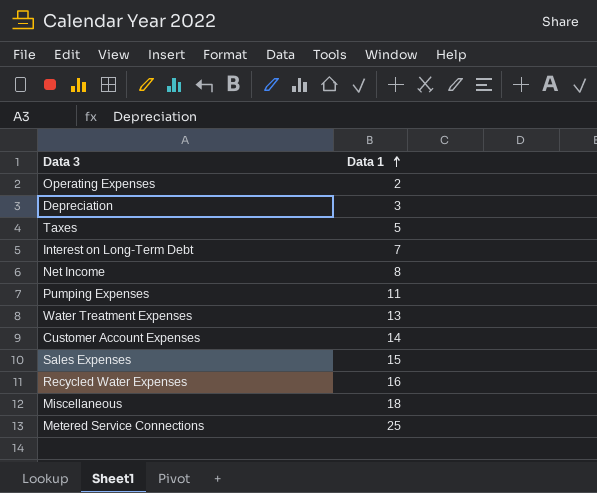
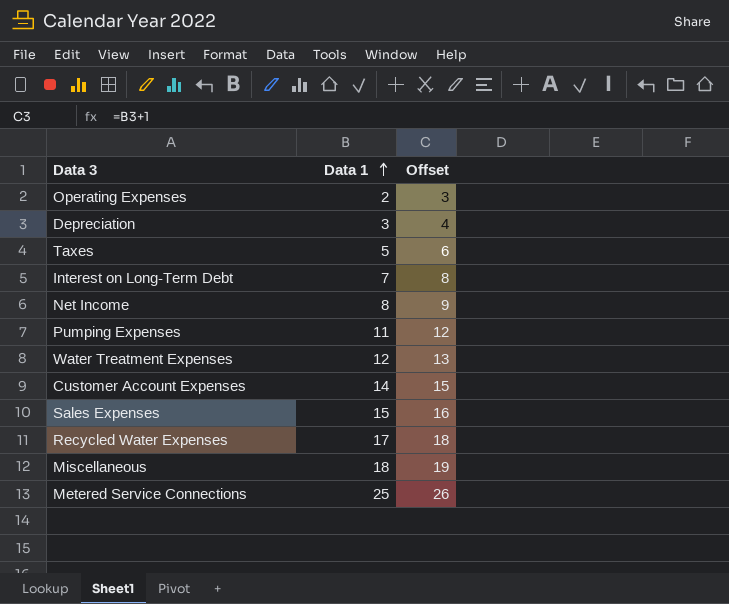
column Offset | formula: none -> [Data 1] + 1
Water Treatment Expenses | Data 1: 13 -> 12
Recycled Water Expenses | Data 1: 16 -> 17

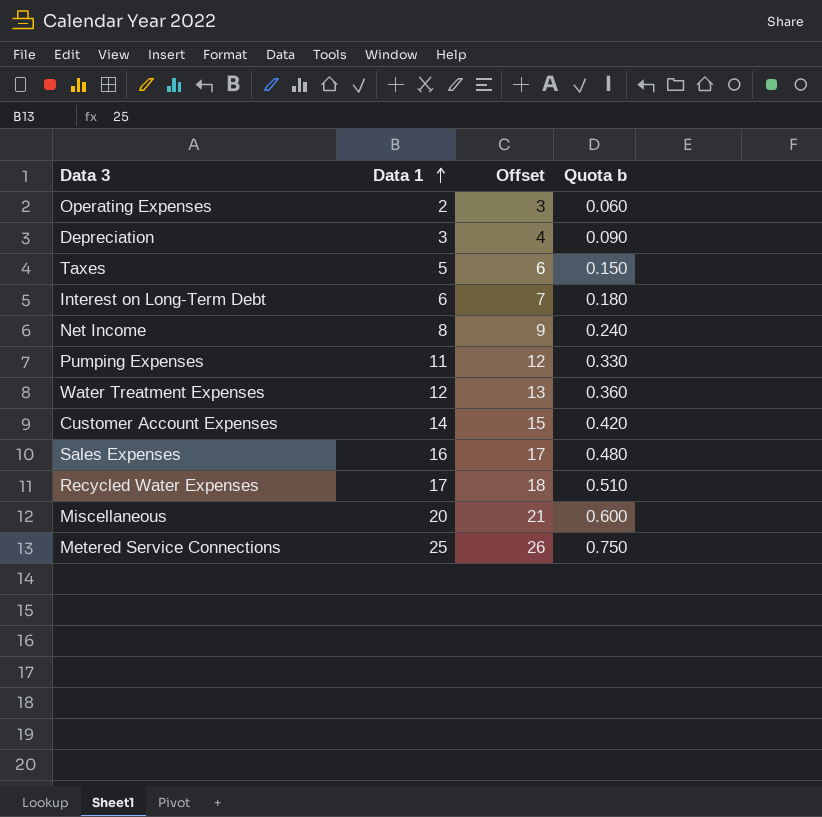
column Quota b | formula: none -> [Data 1] * 0.03
Interest on Long-Term Debt | Data 1: 7 -> 6
Interest on Long-Term Debt | Offset: 8 -> 7
Sales Expenses | Data 1: 15 -> 16
Sales Expenses | Offset: 16 -> 17
Miscellaneous | Data 1: 18 -> 20
Miscellaneous | Offset: 19 -> 21

